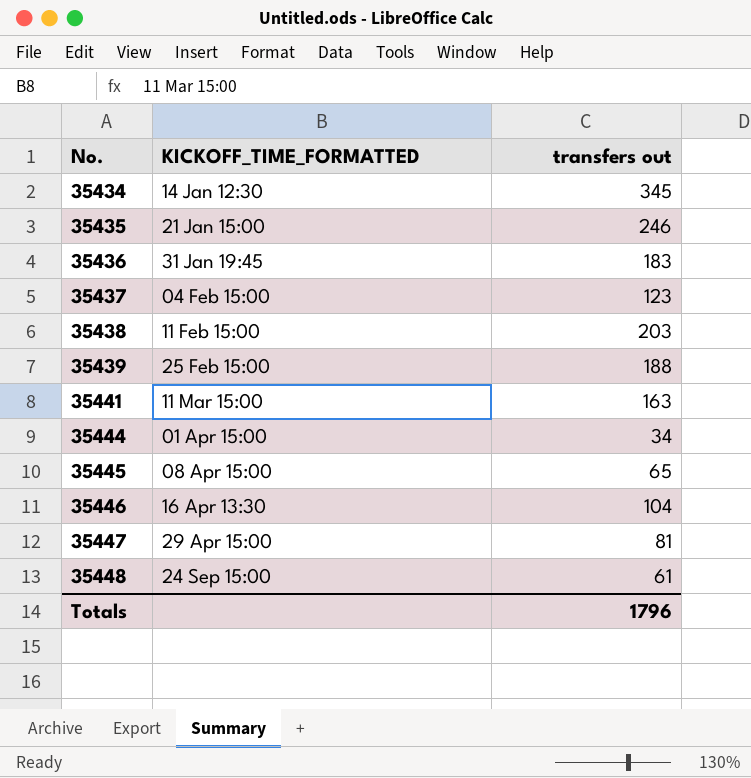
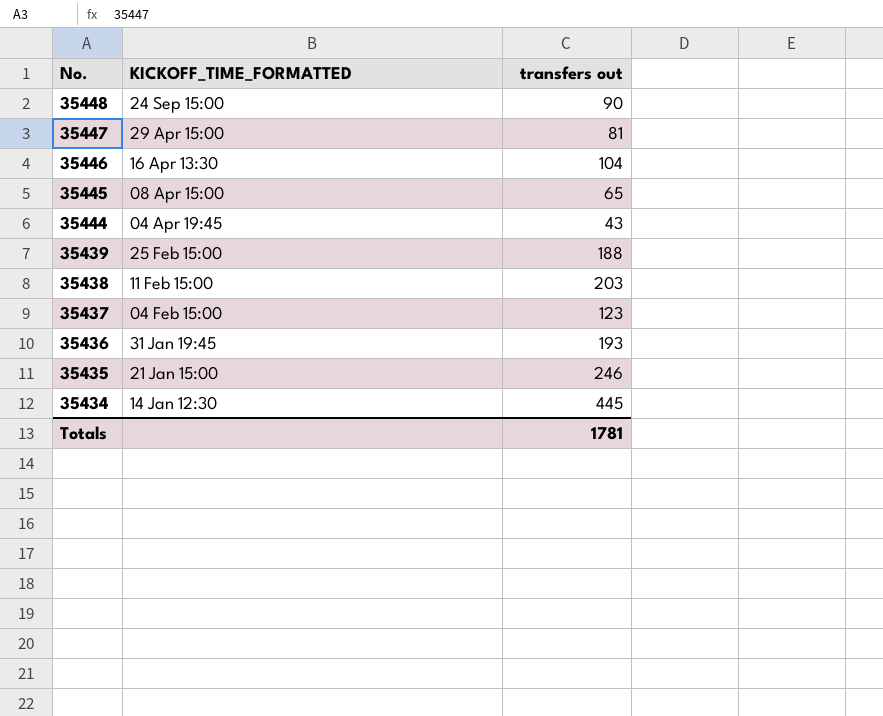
row order: No. ascending -> No. descending
row 35441: 11 Mar 15:00 | 163 -> none
35448 | transfers out: 61 -> 90
35444 | KICKOFF_TIME_FORMATTED: 01 Apr 15:00 -> 04 Apr 19:45
35444 | transfers out: 34 -> 43
35436 | transfers out: 183 -> 193
35434 | transfers out: 345 -> 445
Totals | transfers out: 1796 -> 1781

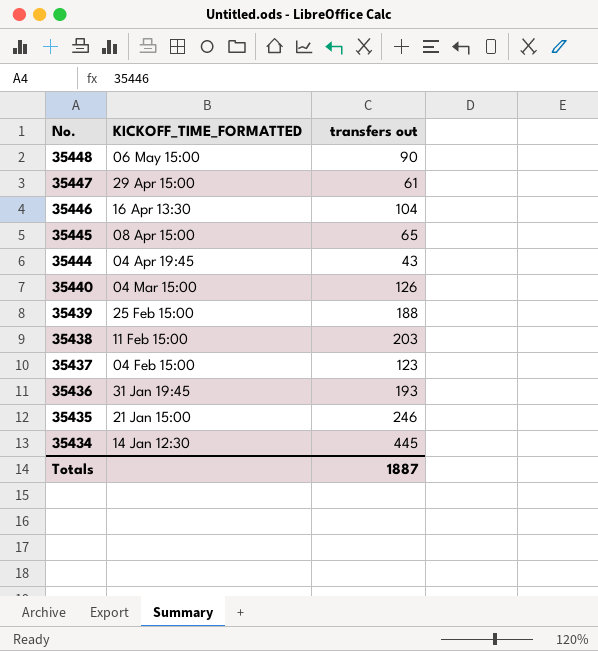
35448 | KICKOFF_TIME_FORMATTED: 24 Sep 15:00 -> 06 May 15:00
35447 | transfers out: 81 -> 61
row 35440: none -> 04 Mar 15:00 | 126
Totals | transfers out: 1781 -> 1887

